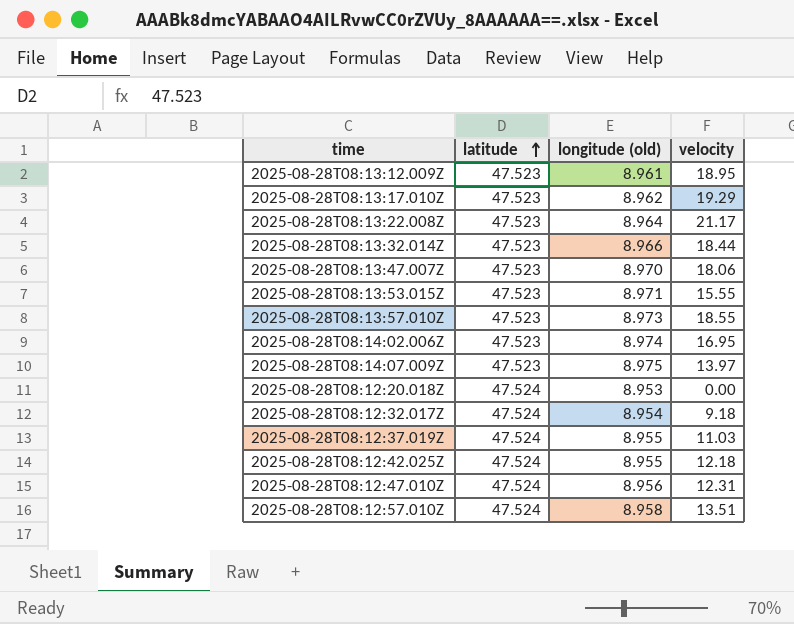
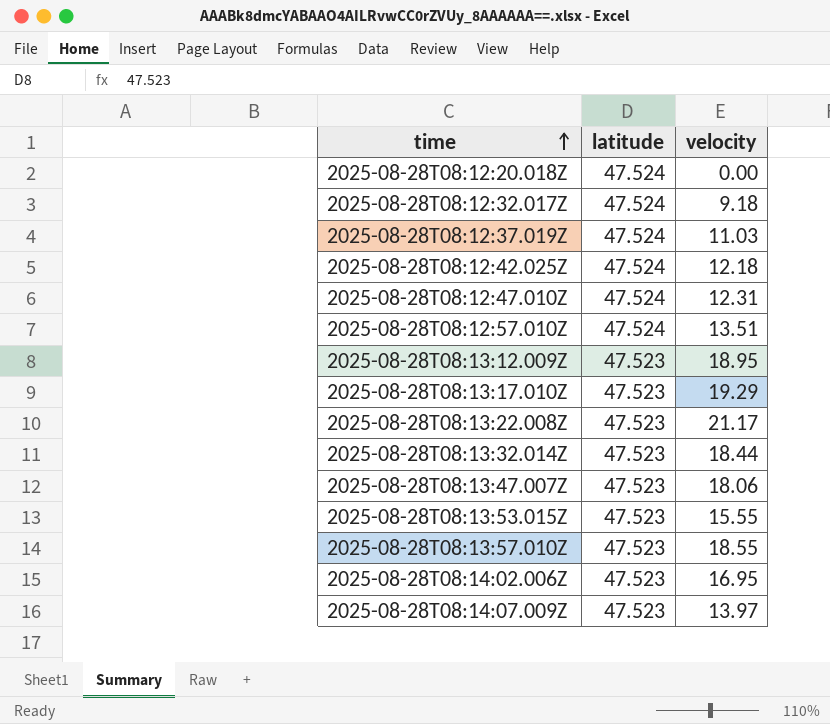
row order: latitude ascending -> time ascending
column longitude (old) | position: 3 -> none

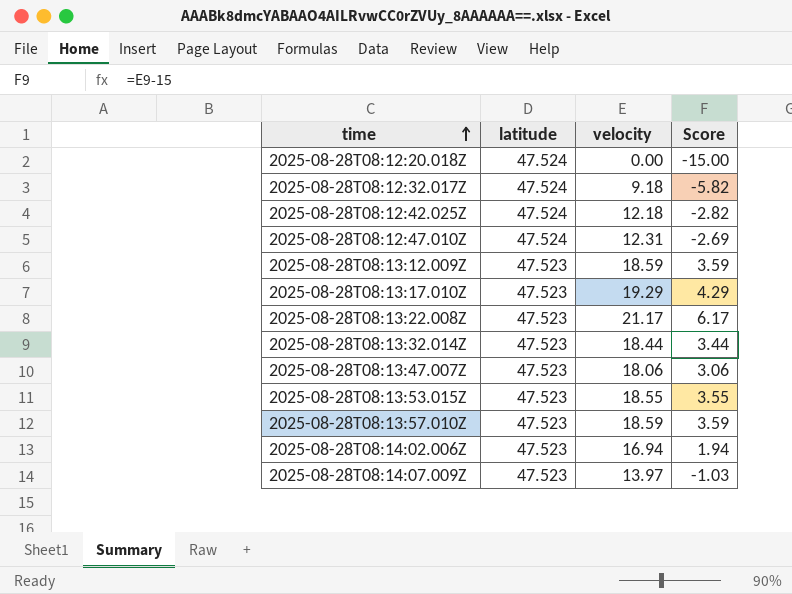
column Score | formula: none -> [velocity] - 15
row 2025-08-28T08:12:37.019Z: 47.524 | 11.03 -> none
row 2025-08-28T08:12:57.010Z: 47.524 | 13.51 -> none
2025-08-28T08:13:12.009Z | velocity: 18.95 -> 18.59
2025-08-28T08:13:53.015Z | velocity: 15.55 -> 18.55
2025-08-28T08:13:57.010Z | velocity: 18.55 -> 18.59
2025-08-28T08:14:02.006Z | velocity: 16.95 -> 16.94

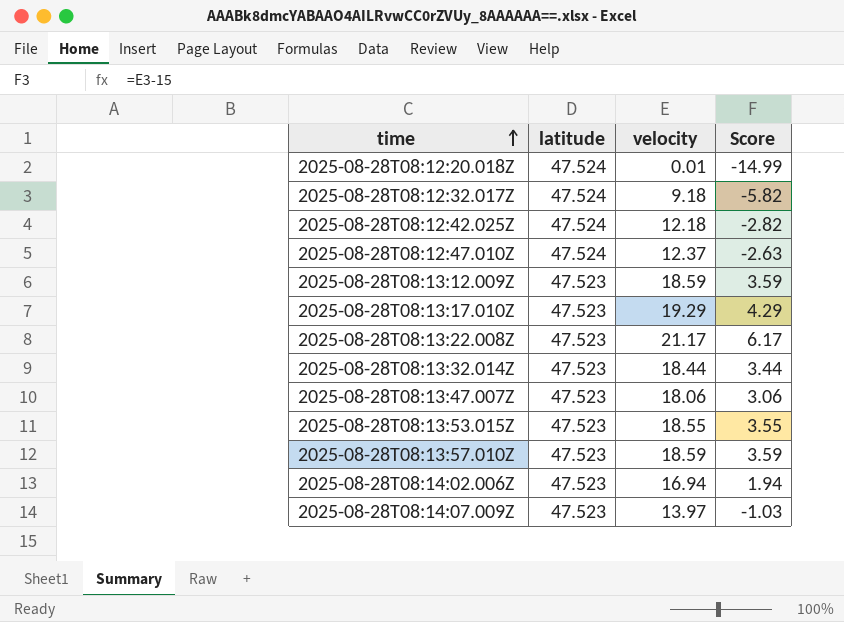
2025-08-28T08:12:20.018Z | velocity: 0.00 -> 0.01
2025-08-28T08:12:20.018Z | Score: -15.00 -> -14.99
2025-08-28T08:12:47.010Z | velocity: 12.31 -> 12.37
2025-08-28T08:12:47.010Z | Score: -2.69 -> -2.63

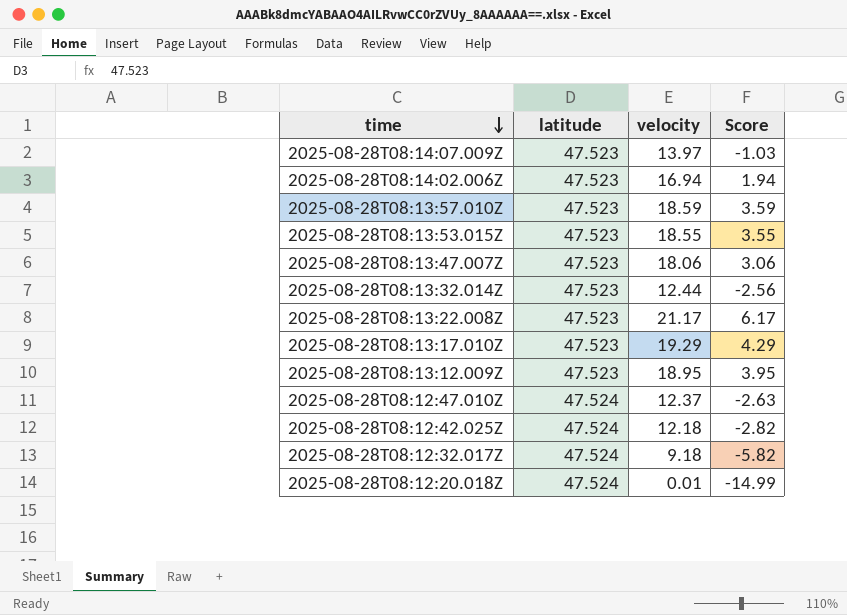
row order: time ascending -> time descending
2025-08-28T08:13:32.014Z | velocity: 18.44 -> 12.44
2025-08-28T08:13:32.014Z | Score: 3.44 -> -2.56
2025-08-28T08:13:12.009Z | velocity: 18.59 -> 18.95
2025-08-28T08:13:12.009Z | Score: 3.59 -> 3.95

